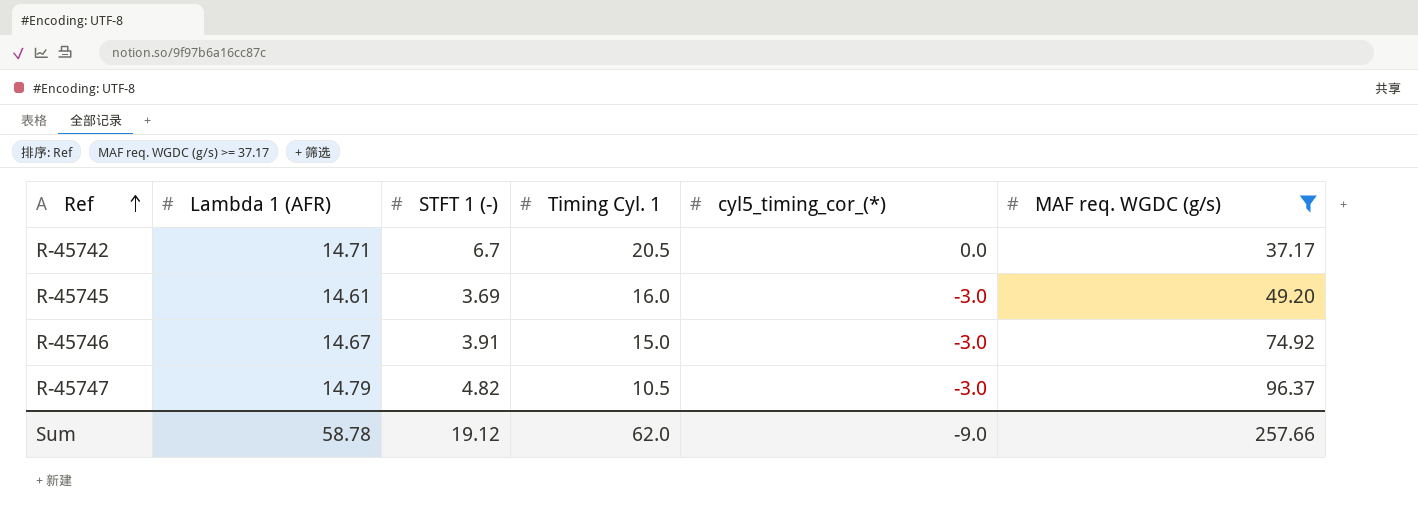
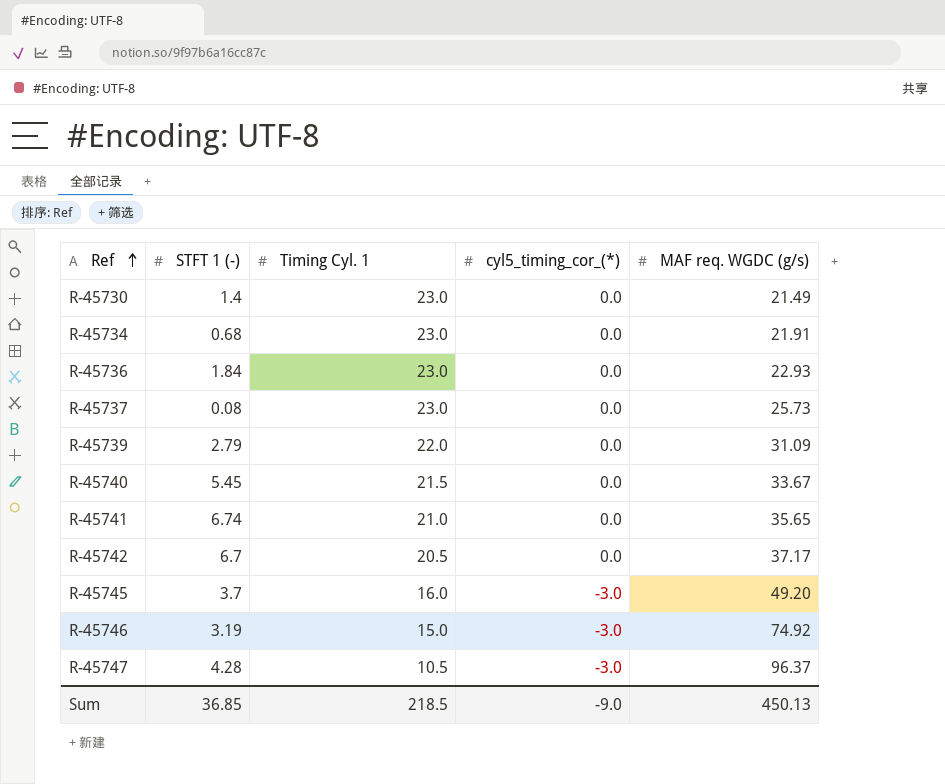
filter: MAF req. WGDC (g/s) >= 37.17 -> none
column Lambda 1 (AFR) | position: 2 -> none
R-45745 | STFT 1 (-): 3.69 -> 3.7
R-45746 | STFT 1 (-): 3.91 -> 3.19
R-45747 | STFT 1 (-): 4.82 -> 4.28
Sum | STFT 1 (-): 19.12 -> 36.85
Sum | Timing Cyl. 1: 62.0 -> 218.5
Sum | MAF req. WGDC (g/s): 257.66 -> 450.13

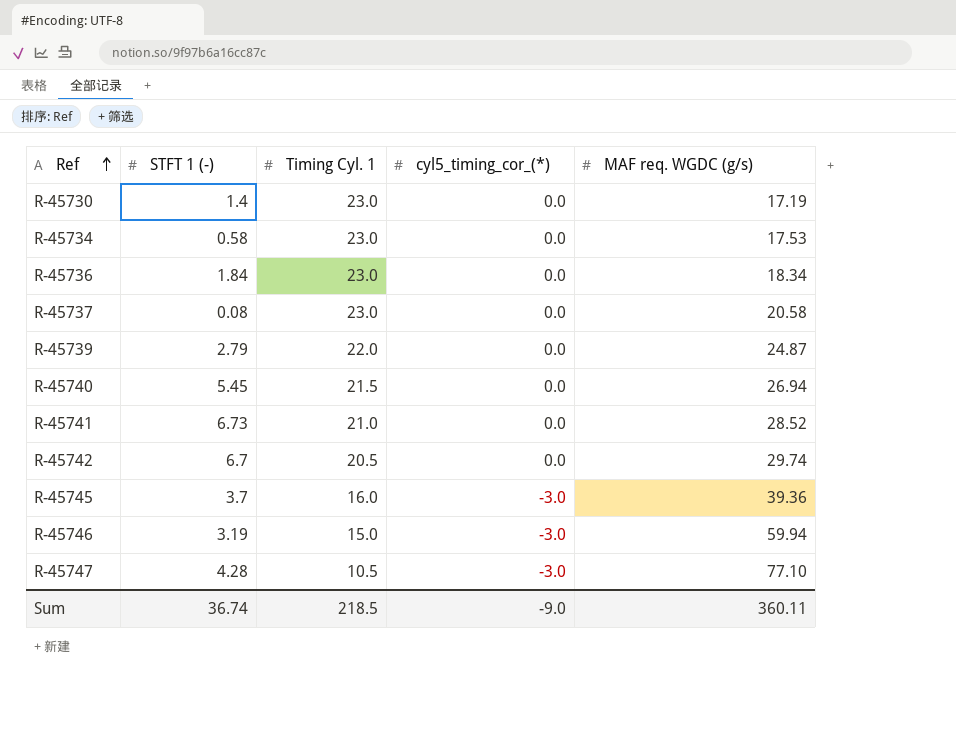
R-45730 | MAF req. WGDC (g/s): 21.49 -> 17.19
R-45734 | STFT 1 (-): 0.68 -> 0.58
R-45734 | MAF req. WGDC (g/s): 21.91 -> 17.53
R-45736 | MAF req. WGDC (g/s): 22.93 -> 18.34
R-45737 | MAF req. WGDC (g/s): 25.73 -> 20.58
R-45739 | MAF req. WGDC (g/s): 31.09 -> 24.87
R-45740 | MAF req. WGDC (g/s): 33.67 -> 26.94
R-45741 | STFT 1 (-): 6.74 -> 6.73
R-45741 | MAF req. WGDC (g/s): 35.65 -> 28.52
R-45742 | MAF req. WGDC (g/s): 37.17 -> 29.74
R-45745 | MAF req. WGDC (g/s): 49.20 -> 39.36
R-45746 | MAF req. WGDC (g/s): 74.92 -> 59.94
R-45747 | MAF req. WGDC (g/s): 96.37 -> 77.10
Sum | STFT 1 (-): 36.85 -> 36.74
Sum | MAF req. WGDC (g/s): 450.13 -> 360.11

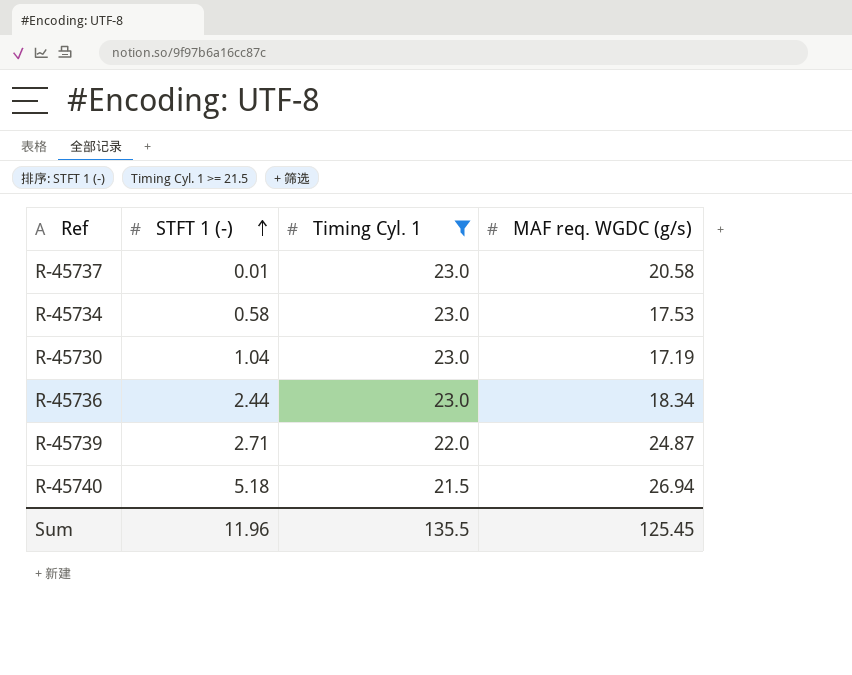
filter: none -> Timing Cyl. 1 >= 21.5
row order: Ref ascending -> STFT 1 (-) ascending
column cyl5_timing_cor_(*) | position: 4 -> none
R-45737 | STFT 1 (-): 0.08 -> 0.01
R-45730 | STFT 1 (-): 1.4 -> 1.04
R-45736 | STFT 1 (-): 1.84 -> 2.44
R-45739 | STFT 1 (-): 2.79 -> 2.71
R-45740 | STFT 1 (-): 5.45 -> 5.18
Sum | STFT 1 (-): 36.74 -> 11.96
Sum | Timing Cyl. 1: 218.5 -> 135.5
Sum | MAF req. WGDC (g/s): 360.11 -> 125.45

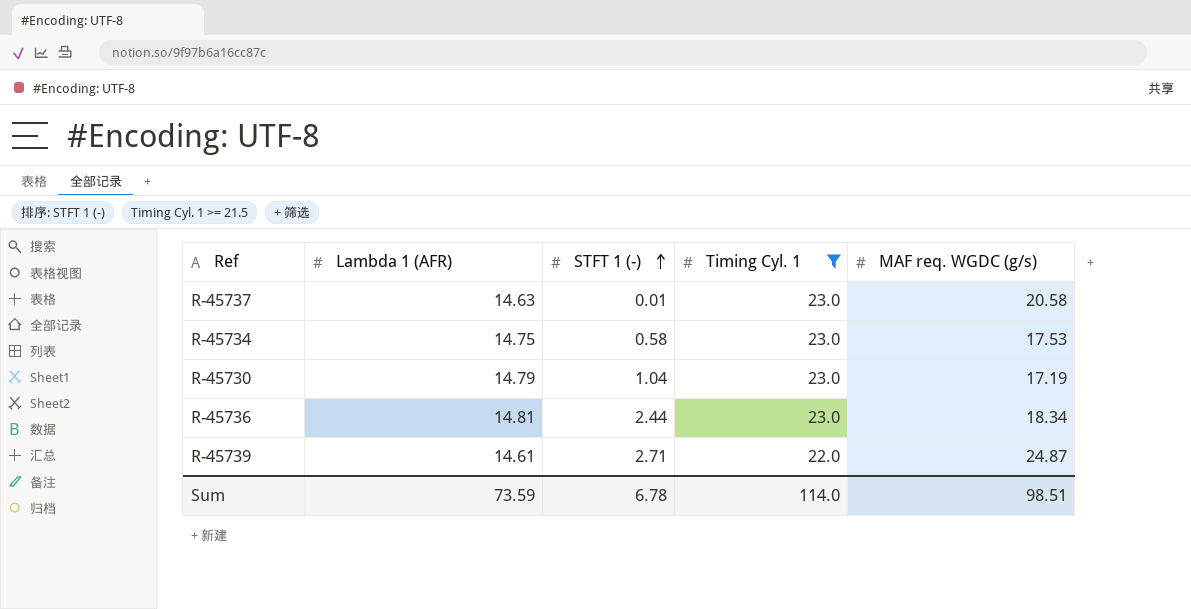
column Lambda 1 (AFR) | position: none -> 2
row R-45740: 5.18 | 21.5 | 26.94 -> none
Sum | STFT 1 (-): 11.96 -> 6.78
Sum | Timing Cyl. 1: 135.5 -> 114.0
Sum | MAF req. WGDC (g/s): 125.45 -> 98.51

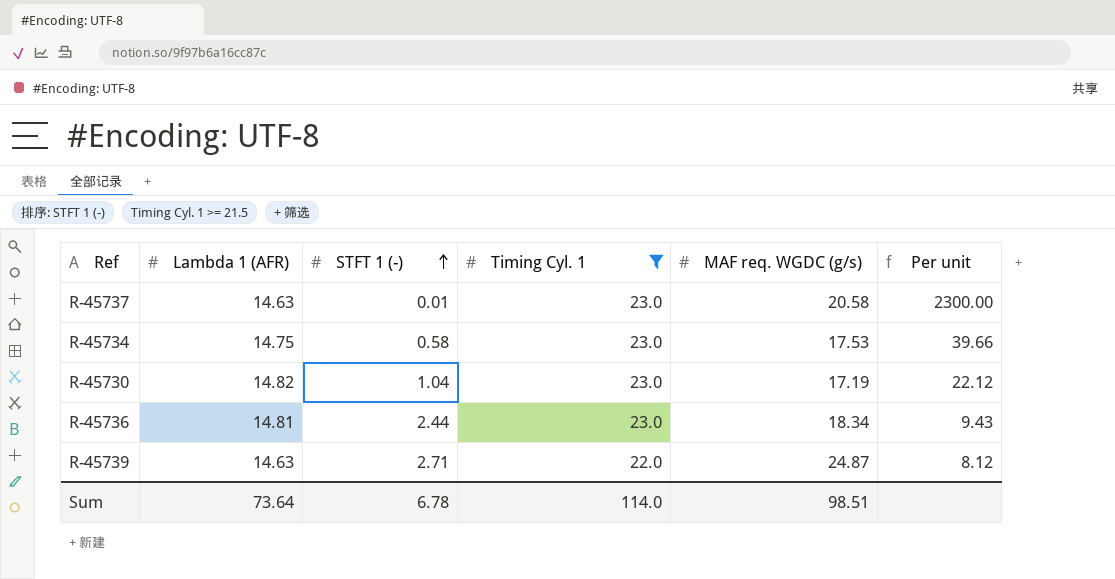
column Per unit | formula: none -> [Timing Cyl. 1] / [STFT 1 (-)]
R-45730 | Lambda 1 (AFR): 14.79 -> 14.82
R-45739 | Lambda 1 (AFR): 14.61 -> 14.63
Sum | Lambda 1 (AFR): 73.59 -> 73.64

